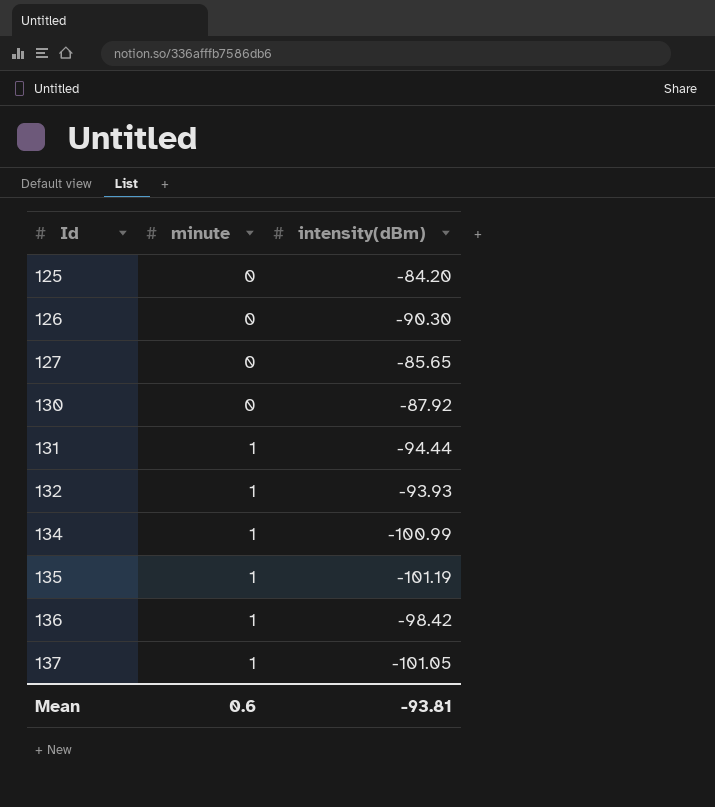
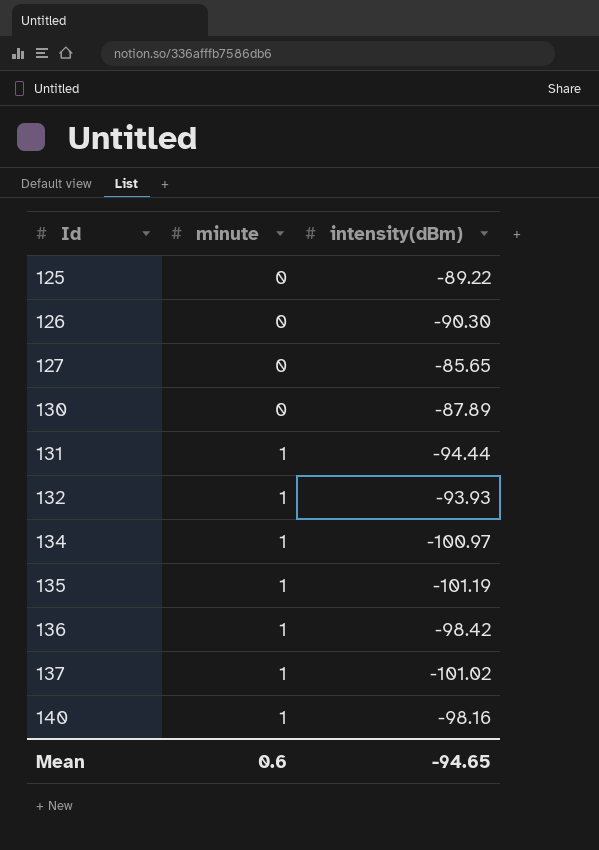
125 | intensity(dBm): -84.20 -> -89.22
130 | intensity(dBm): -87.92 -> -87.89
134 | intensity(dBm): -100.99 -> -100.97
137 | intensity(dBm): -101.05 -> -101.02
row 140: none -> 1 | -98.16
Mean | intensity(dBm): -93.81 -> -94.65

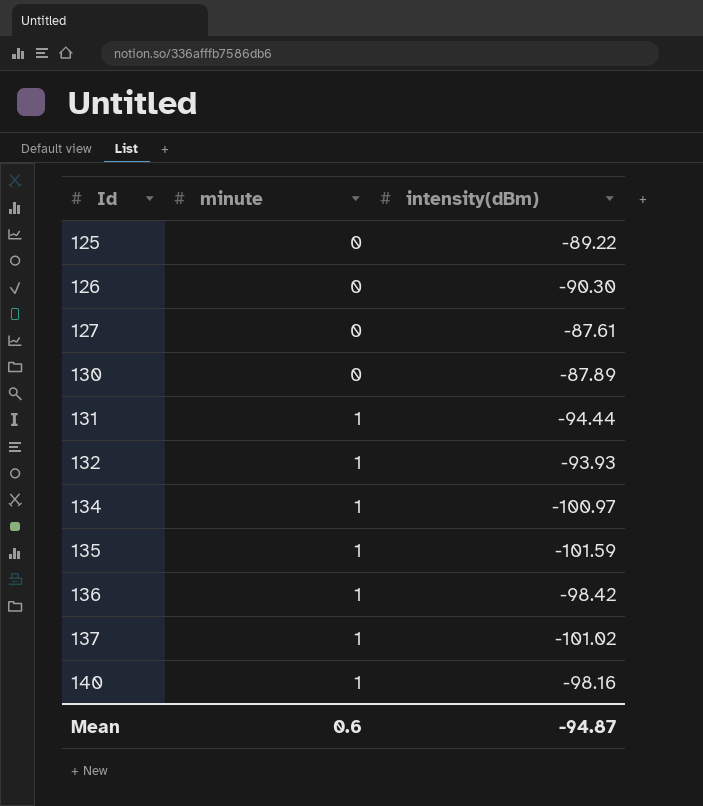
127 | intensity(dBm): -85.65 -> -87.61
135 | intensity(dBm): -101.19 -> -101.59
Mean | intensity(dBm): -94.65 -> -94.87

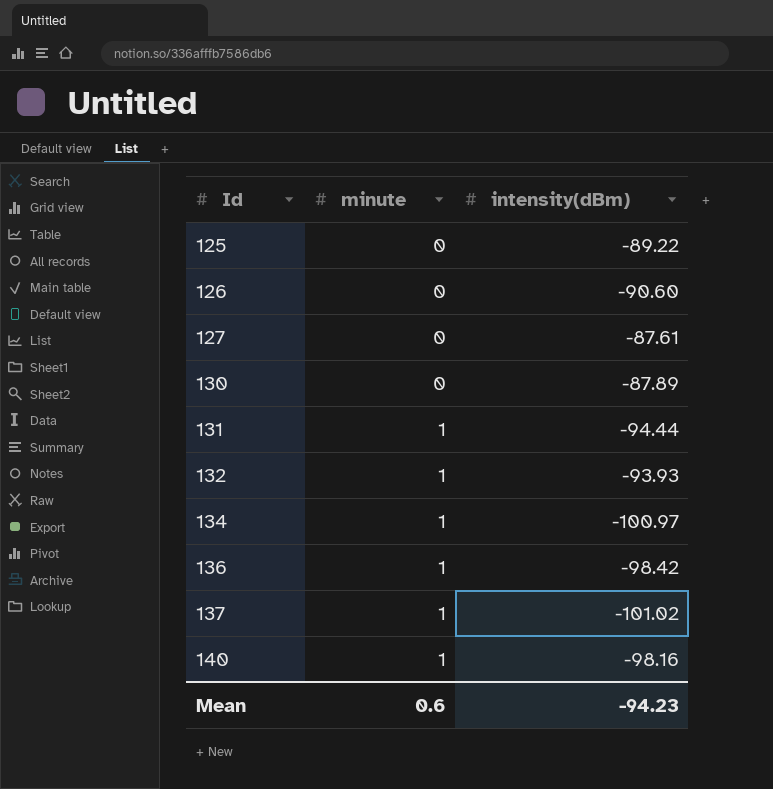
row 135: 1 | -101.59 -> none
126 | intensity(dBm): -90.30 -> -90.60
Mean | intensity(dBm): -94.87 -> -94.23

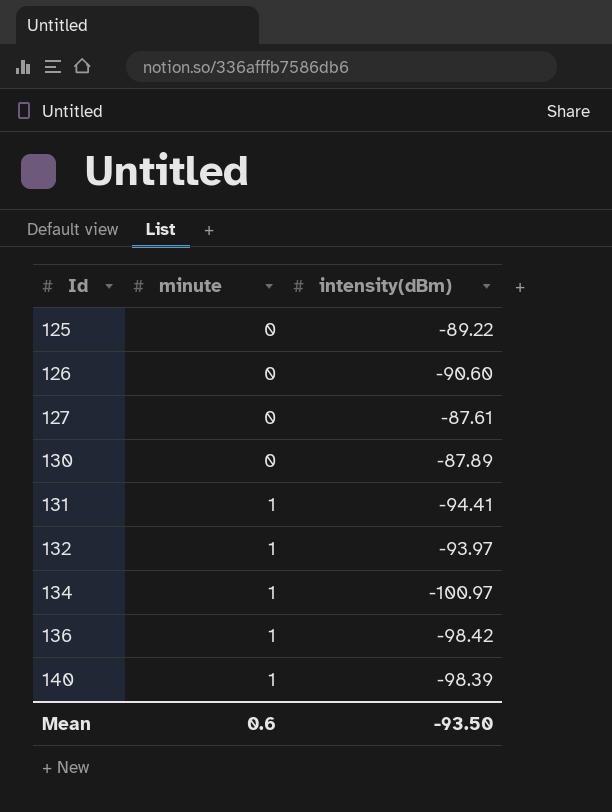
row 137: 1 | -101.02 -> none
131 | intensity(dBm): -94.44 -> -94.41
132 | intensity(dBm): -93.93 -> -93.97
140 | intensity(dBm): -98.16 -> -98.39
Mean | intensity(dBm): -94.23 -> -93.50

